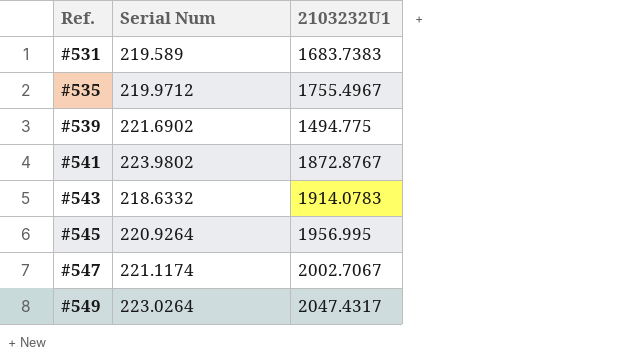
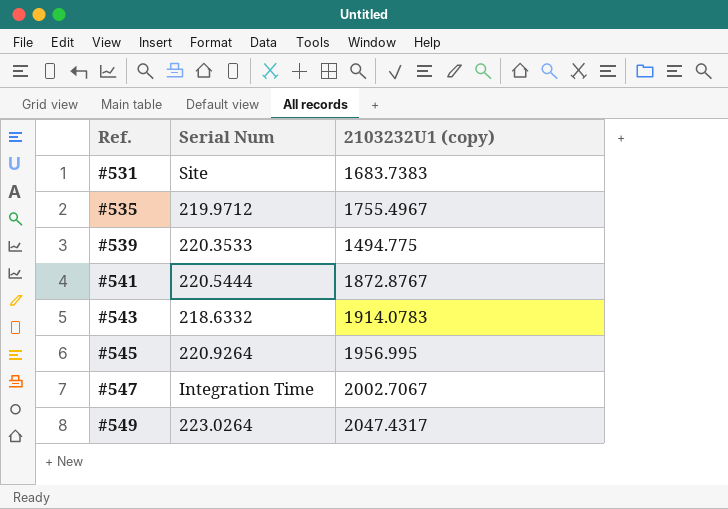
column name: 2103232U1 -> 2103232U1 (copy)
#531 | Serial Num: 219.589 -> Site
#539 | Serial Num: 221.6902 -> 220.3533
#541 | Serial Num: 223.9802 -> 220.5444
#547 | Serial Num: 221.1174 -> Integration Time

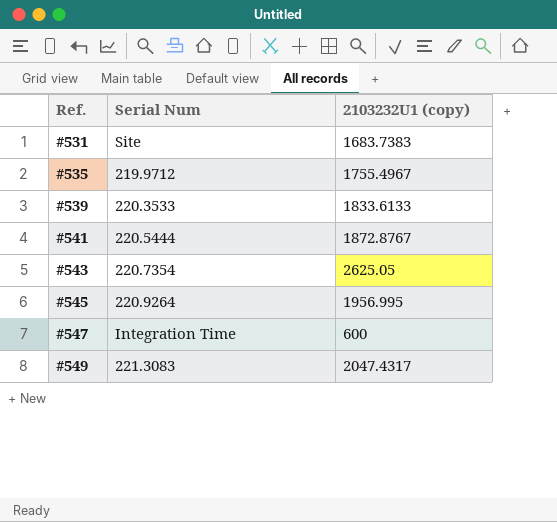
#539 | 2103232U1 (copy): 1494.775 -> 1833.6133
#543 | Serial Num: 218.6332 -> 220.7354
#543 | 2103232U1 (copy): 1914.0783 -> 2625.05
#547 | 2103232U1 (copy): 2002.7067 -> 600
#549 | Serial Num: 223.0264 -> 221.3083

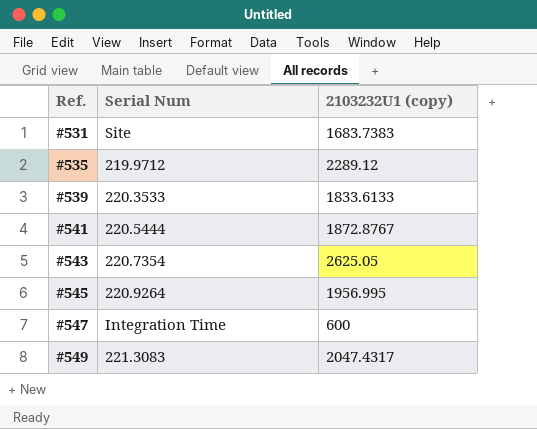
#535 | 2103232U1 (copy): 1755.4967 -> 2289.12

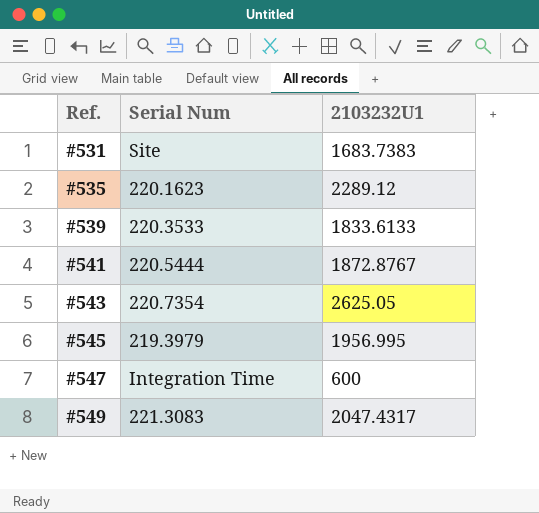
column name: 2103232U1 (copy) -> 2103232U1
#535 | Serial Num: 219.9712 -> 220.1623
#545 | Serial Num: 220.9264 -> 219.3979

